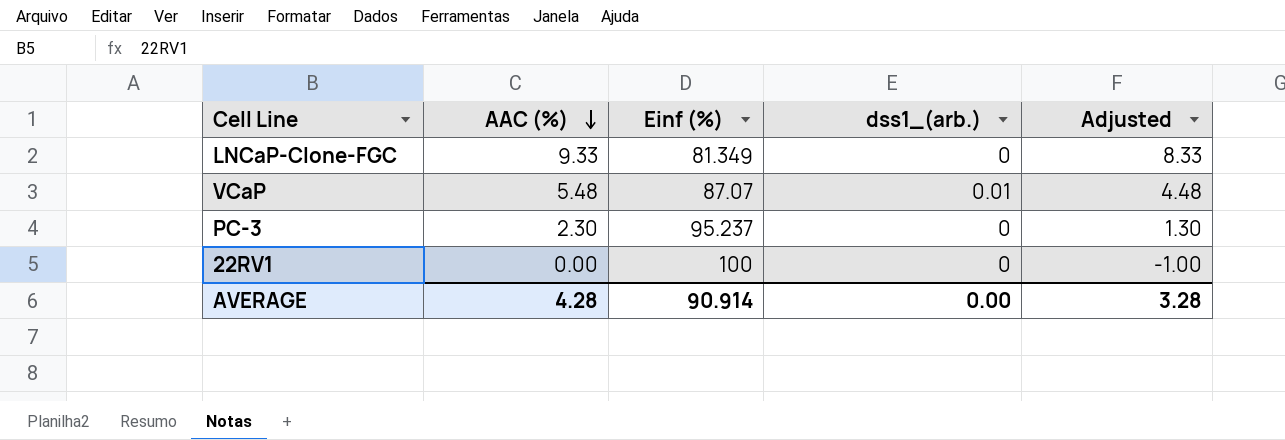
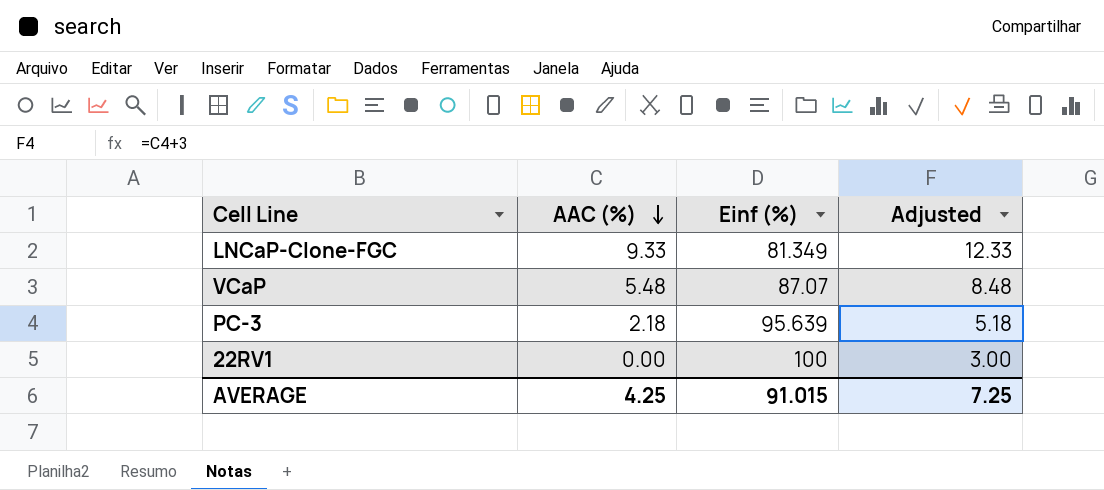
column dss1_(arb.) | position: 4 -> none
column Adjusted | formula: [AAC (%)] - 1 -> [AAC (%)] + 3
PC-3 | AAC (%): 2.30 -> 2.18
PC-3 | Einf (%): 95.237 -> 95.639
AVERAGE | AAC (%): 4.28 -> 4.25
AVERAGE | Einf (%): 90.914 -> 91.015
AVERAGE | Adjusted: 3.28 -> 7.25

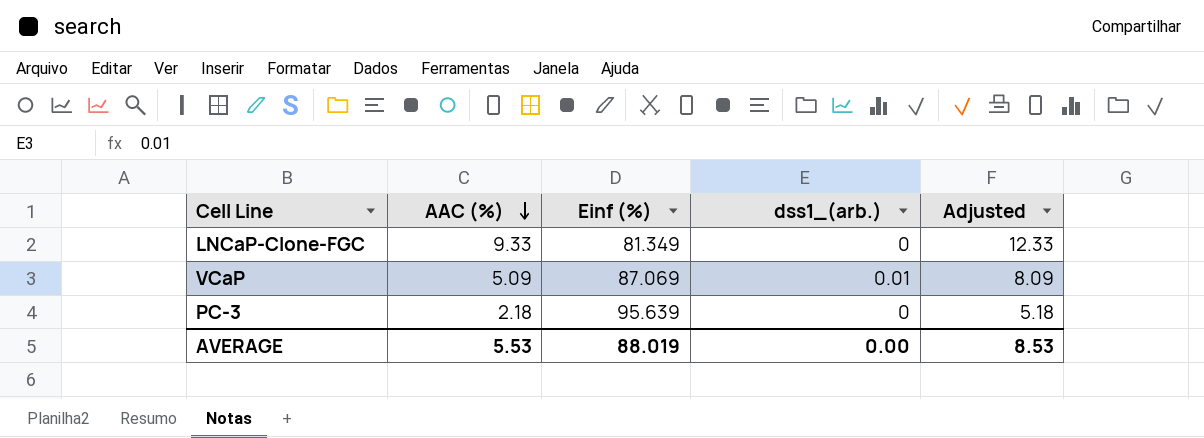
column dss1_(arb.) | position: none -> 4
row 22RV1: 0.00 | 100 | 3.00 -> none
VCaP | AAC (%): 5.48 -> 5.09
VCaP | Einf (%): 87.07 -> 87.069
VCaP | Adjusted: 8.48 -> 8.09
AVERAGE | AAC (%): 4.25 -> 5.53
AVERAGE | Einf (%): 91.015 -> 88.019
AVERAGE | Adjusted: 7.25 -> 8.53

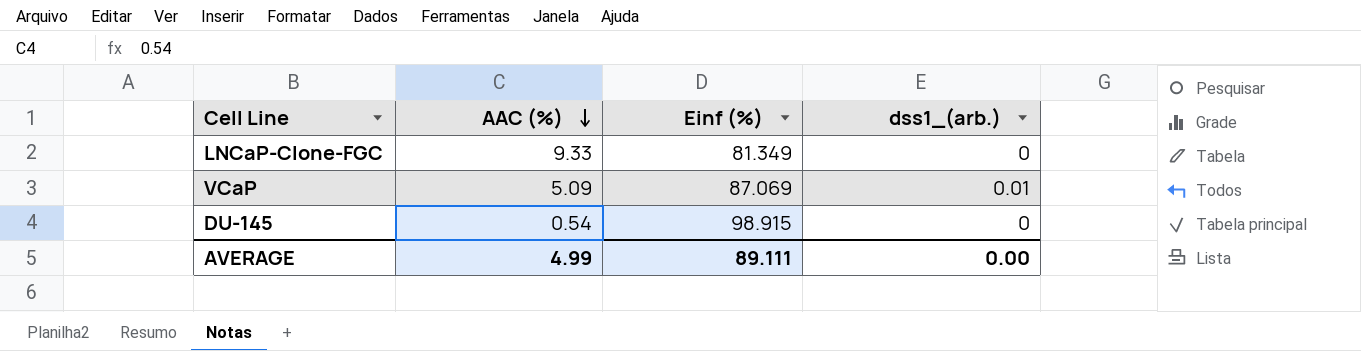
column Adjusted | formula: [AAC (%)] + 3 -> none
row PC-3: 2.18 | 95.639 | 0 | 5.18 -> none
row DU-145: none -> 0.54 | 98.915 | 0
AVERAGE | AAC (%): 5.53 -> 4.99
AVERAGE | Einf (%): 88.019 -> 89.111

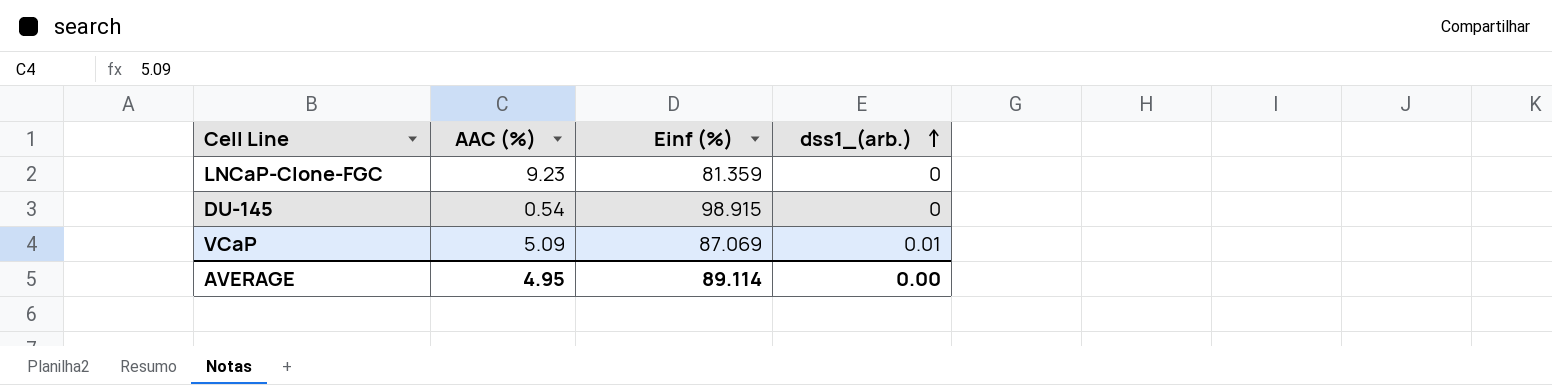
row order: AAC (%) descending -> dss1_(arb.) ascending
LNCaP-Clone-FGC | AAC (%): 9.33 -> 9.23
LNCaP-Clone-FGC | Einf (%): 81.349 -> 81.359
AVERAGE | AAC (%): 4.99 -> 4.95
AVERAGE | Einf (%): 89.111 -> 89.114

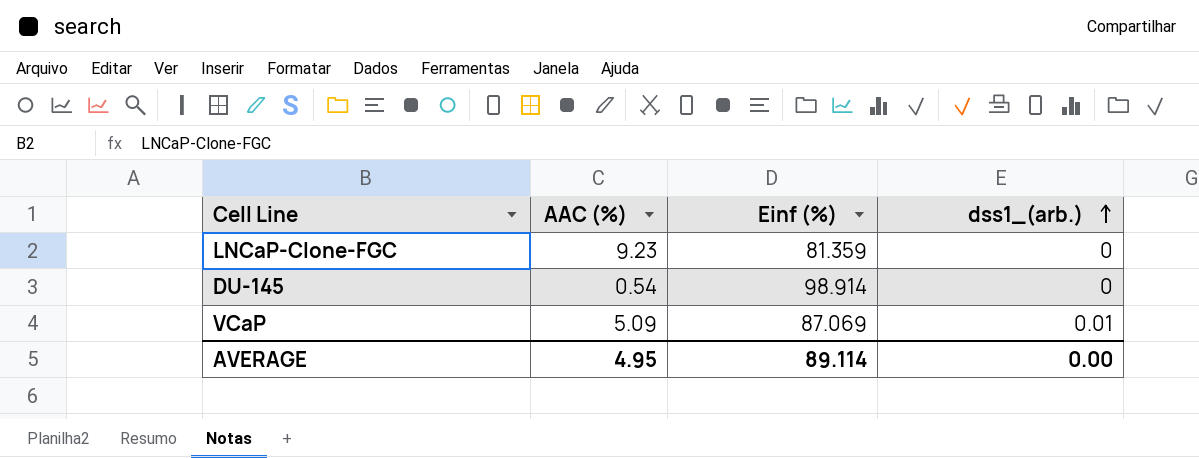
DU-145 | Einf (%): 98.915 -> 98.914

